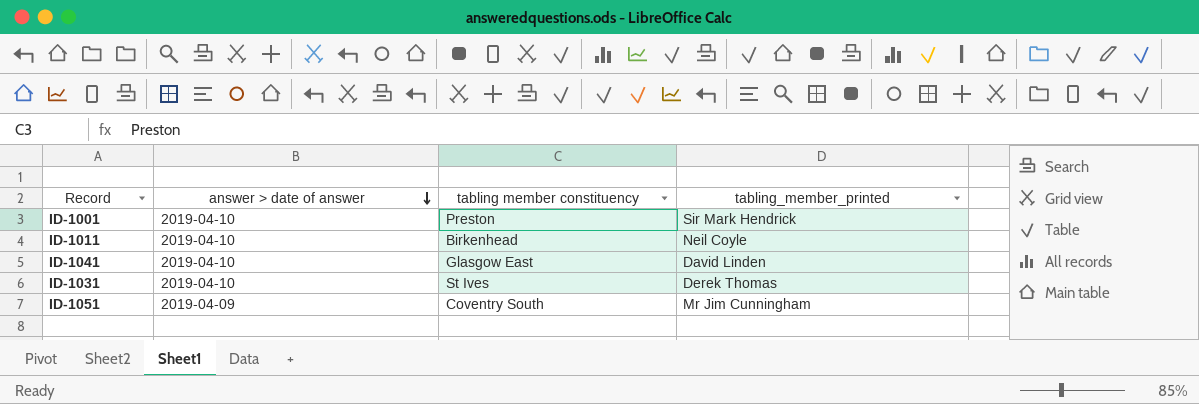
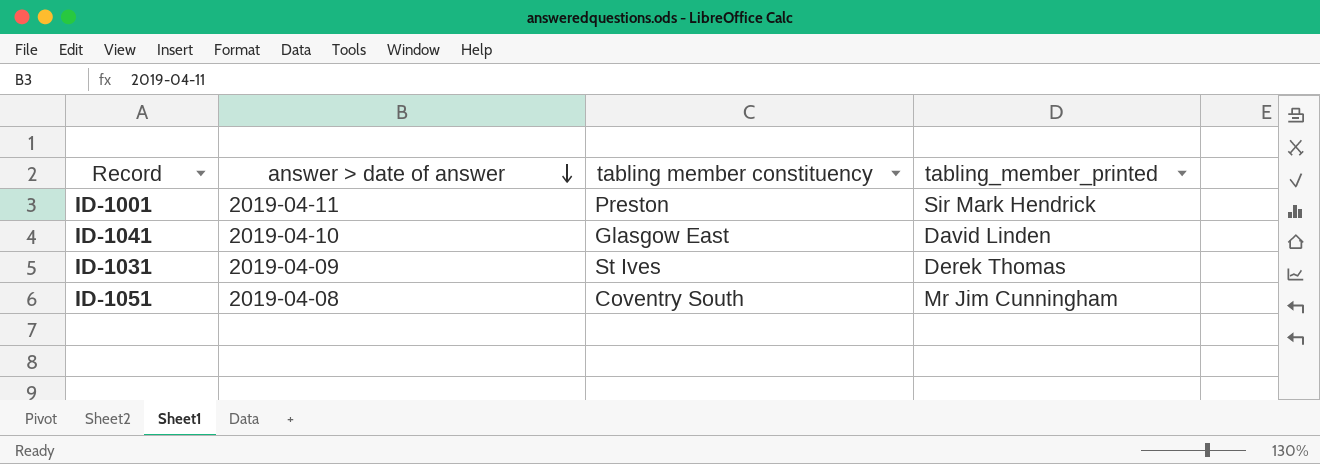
row ID-1011: 2019-04-10 | Birkenhead | Neil Coyle -> none
ID-1001 | answer > date of answer: 2019-04-10 -> 2019-04-11
ID-1031 | answer > date of answer: 2019-04-10 -> 2019-04-09
ID-1051 | answer > date of answer: 2019-04-09 -> 2019-04-08

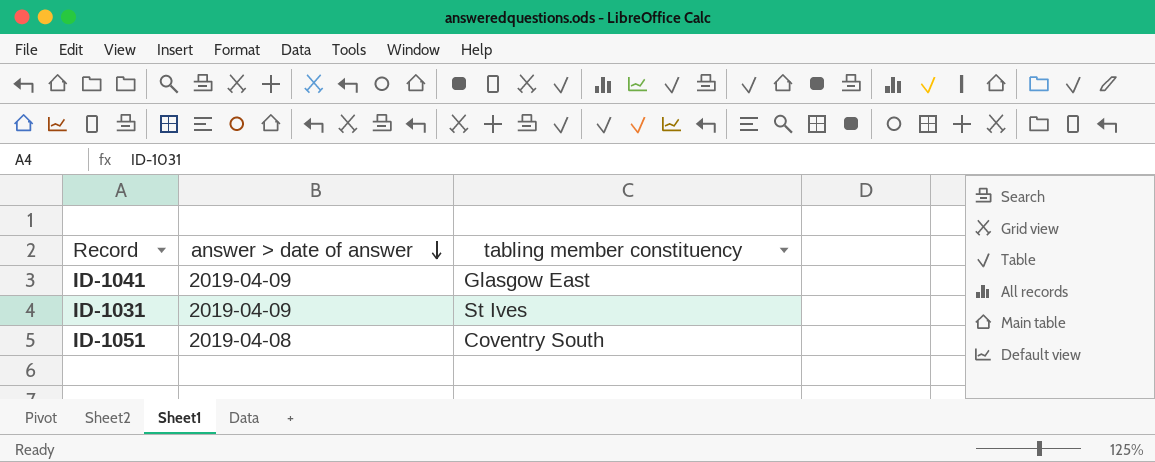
column tabling_member_printed | position: 4 -> none
row ID-1001: 2019-04-11 | Preston | Sir Mark Hendrick -> none
ID-1041 | answer > date of answer: 2019-04-10 -> 2019-04-09

